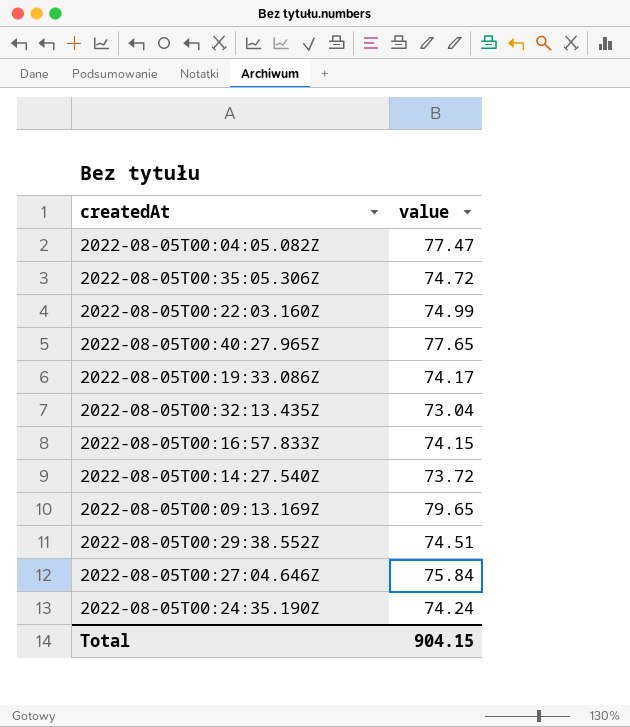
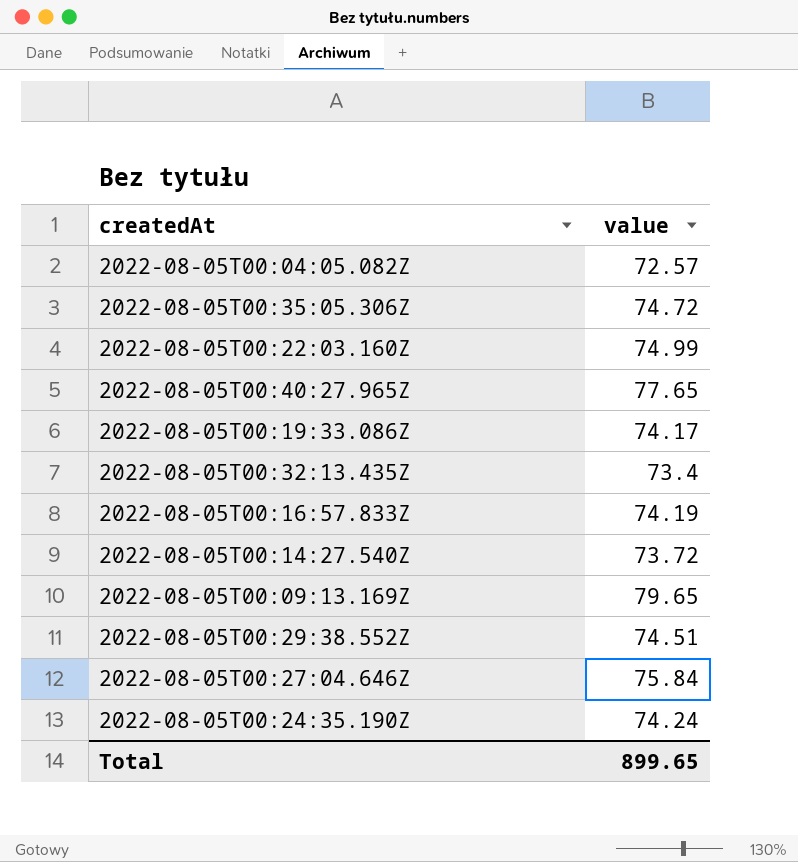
2022-08-05T00:04:05.082Z | value: 77.47 -> 72.57
2022-08-05T00:32:13.435Z | value: 73.04 -> 73.4
2022-08-05T00:16:57.833Z | value: 74.15 -> 74.19
Total | value: 904.15 -> 899.65

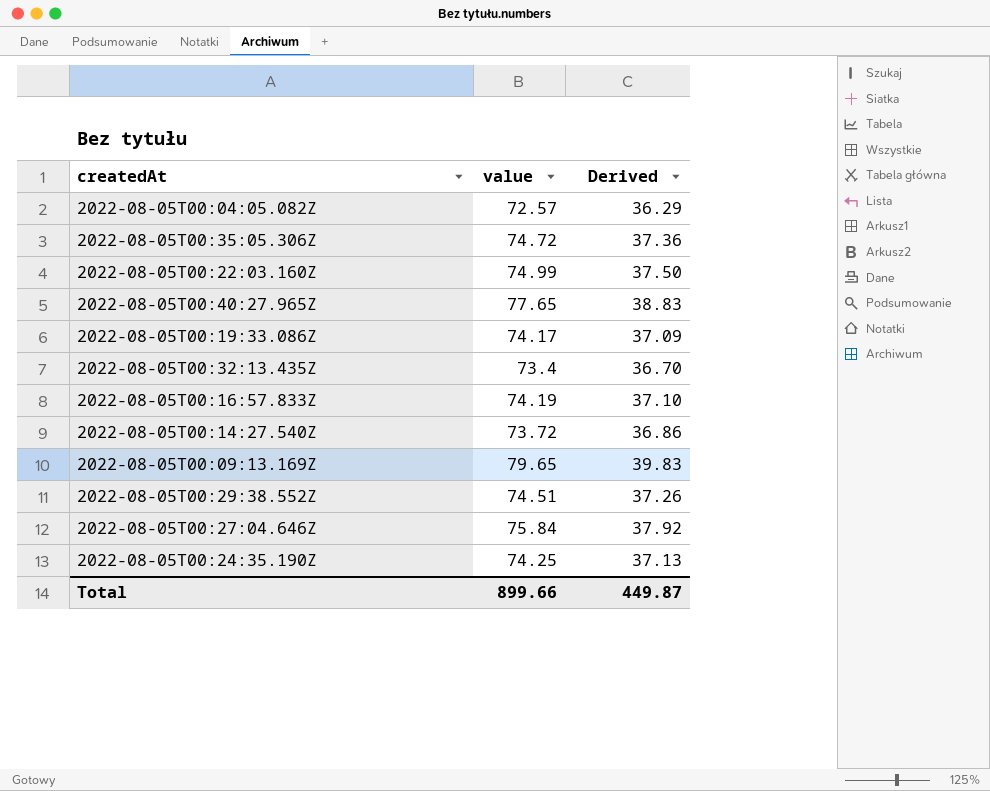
column Derived | formula: none -> [value] * 0.5
2022-08-05T00:24:35.190Z | value: 74.24 -> 74.25
Total | value: 899.65 -> 899.66

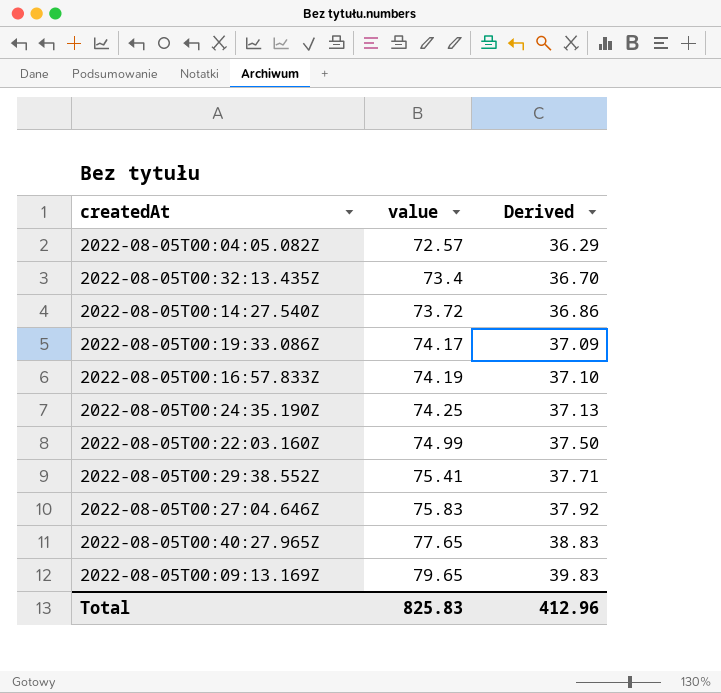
row order: none -> value ascending
row 2022-08-05T00:35:05.306Z: 74.72 | 37.36 -> none
2022-08-05T00:29:38.552Z | value: 74.51 -> 75.41
2022-08-05T00:29:38.552Z | Derived: 37.26 -> 37.71
2022-08-05T00:27:04.646Z | value: 75.84 -> 75.83
Total | value: 899.66 -> 825.83
Total | Derived: 449.87 -> 412.96

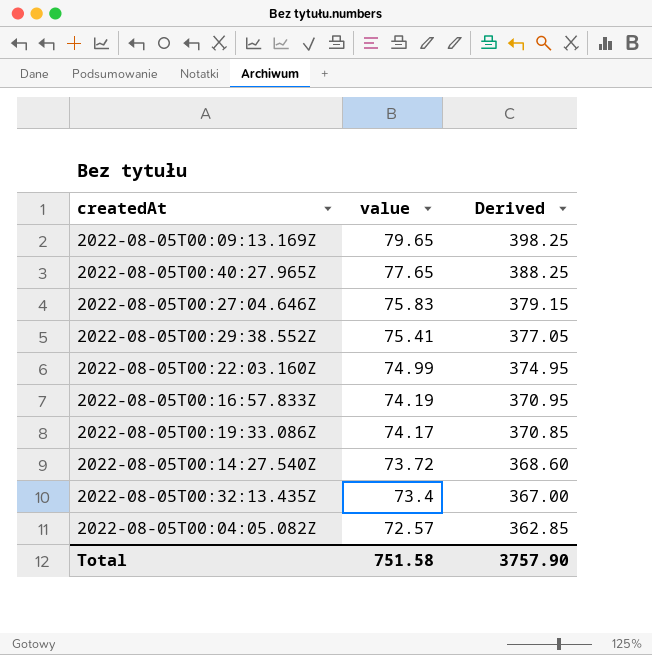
row order: value ascending -> value descending
column Derived | formula: [value] * 0.5 -> [value] * 5
row 2022-08-05T00:24:35.190Z: 74.25 | 37.13 -> none
Total | value: 825.83 -> 751.58
Total | Derived: 412.96 -> 3757.90

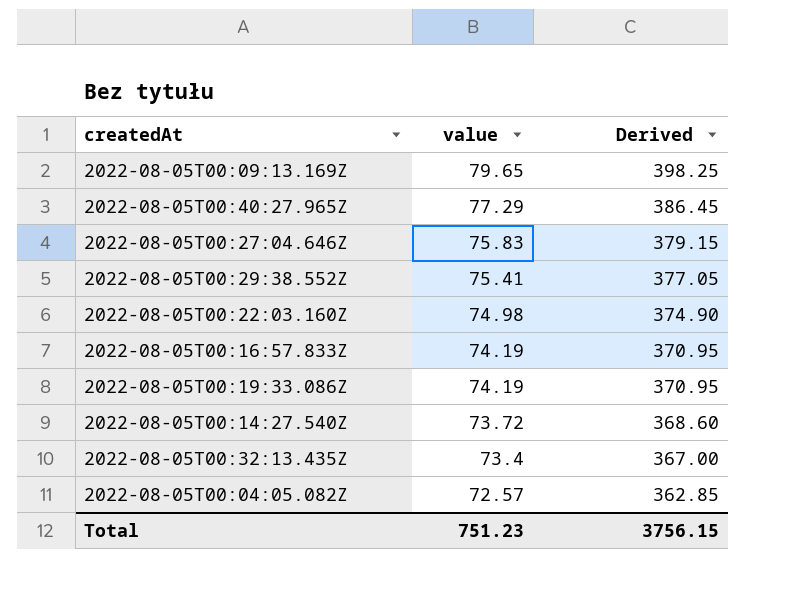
2022-08-05T00:40:27.965Z | value: 77.65 -> 77.29
2022-08-05T00:40:27.965Z | Derived: 388.25 -> 386.45
2022-08-05T00:22:03.160Z | value: 74.99 -> 74.98
2022-08-05T00:22:03.160Z | Derived: 374.95 -> 374.90
2022-08-05T00:19:33.086Z | value: 74.17 -> 74.19
2022-08-05T00:19:33.086Z | Derived: 370.85 -> 370.95
Total | value: 751.58 -> 751.23
Total | Derived: 3757.90 -> 3756.15

